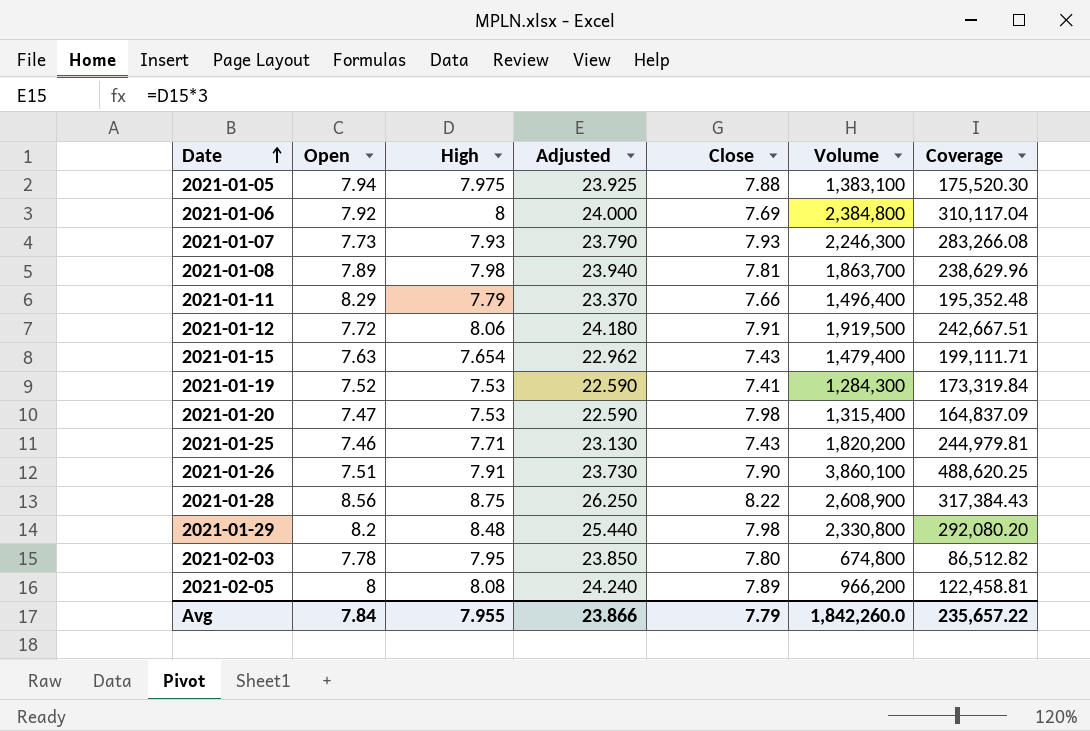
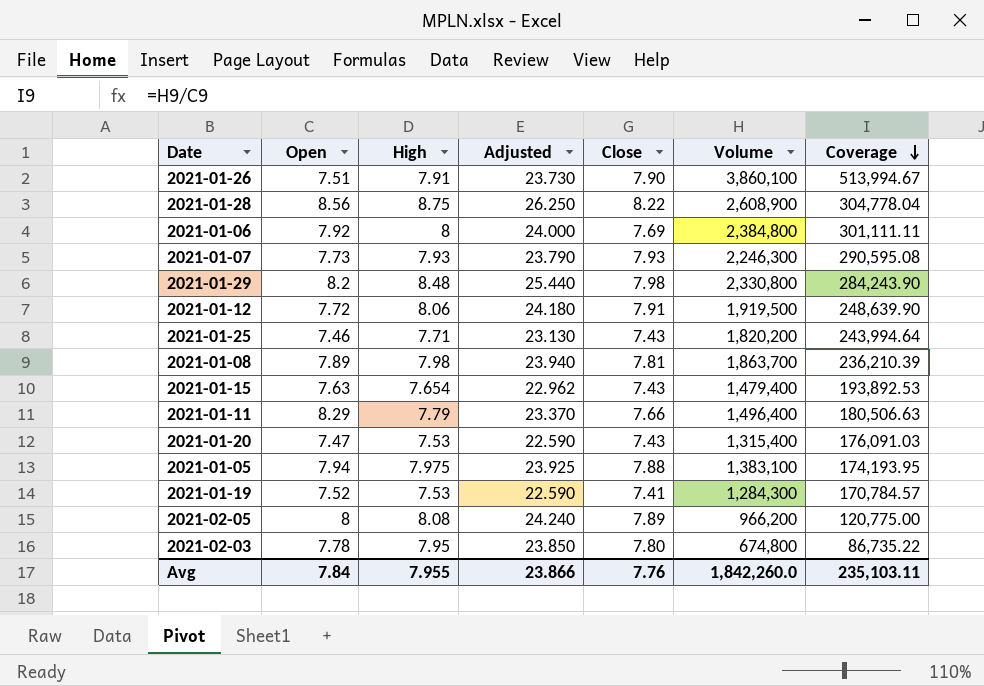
row order: Date ascending -> Coverage descending
column Coverage | formula: [Volume] / [Close] -> [Volume] / [Open]
2021-01-20 | Close: 7.98 -> 7.43
Avg | Close: 7.79 -> 7.76
Avg | Coverage: 235,657.22 -> 235,103.11

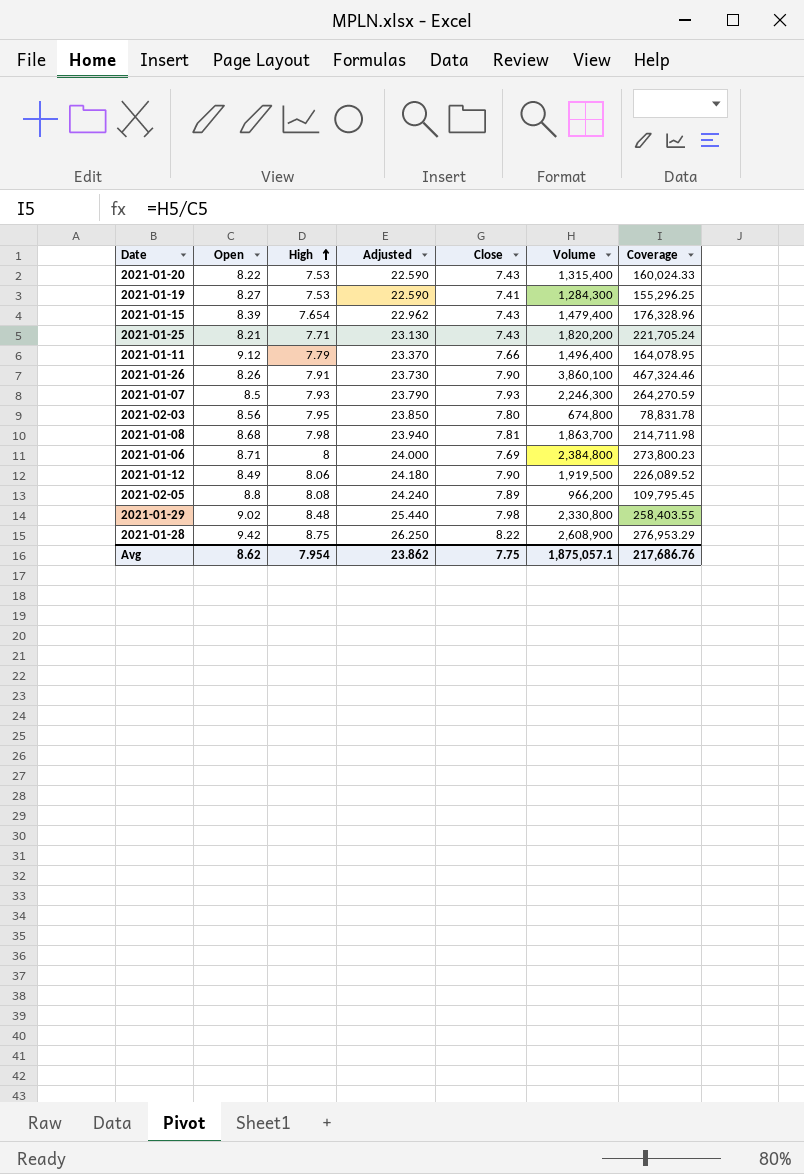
row order: Coverage descending -> High ascending
row 2021-01-05: 7.94 | 7.975 | 23.925 | 7.88 | 1,383,100 | 174,193.95 -> none
2021-01-20 | Open: 7.47 -> 8.22
2021-01-20 | Coverage: 176,091.03 -> 160,024.33
2021-01-19 | Open: 7.52 -> 8.27
2021-01-19 | Coverage: 170,784.57 -> 155,296.25
2021-01-15 | Open: 7.63 -> 8.39
2021-01-15 | Coverage: 193,892.53 -> 176,328.96
2021-01-25 | Open: 7.46 -> 8.21
2021-01-25 | Coverage: 243,994.64 -> 221,705.24
2021-01-11 | Open: 8.29 -> 9.12
2021-01-11 | Coverage: 180,506.63 -> 164,078.95
2021-01-26 | Open: 7.51 -> 8.26
2021-01-26 | Coverage: 513,994.67 -> 467,324.46
2021-01-07 | Open: 7.73 -> 8.5
2021-01-07 | Coverage: 290,595.08 -> 264,270.59
2021-02-03 | Open: 7.78 -> 8.56
2021-02-03 | Coverage: 86,735.22 -> 78,831.78
2021-01-08 | Open: 7.89 -> 8.68
2021-01-08 | Coverage: 236,210.39 -> 214,711.98
2021-01-06 | Open: 7.92 -> 8.71
2021-01-06 | Coverage: 301,111.11 -> 273,800.23
2021-01-12 | Open: 7.72 -> 8.49
2021-01-12 | Close: 7.91 -> 7.90
2021-01-12 | Coverage: 248,639.90 -> 226,089.52
2021-02-05 | Open: 8 -> 8.8
2021-02-05 | Coverage: 120,775.00 -> 109,795.45
2021-01-29 | Open: 8.2 -> 9.02
2021-01-29 | Coverage: 284,243.90 -> 258,403.55
2021-01-28 | Open: 8.56 -> 9.42
2021-01-28 | Coverage: 304,778.04 -> 276,953.29
Avg | Open: 7.84 -> 8.62
Avg | High: 7.955 -> 7.954
Avg | Adjusted: 23.866 -> 23.862
Avg | Close: 7.76 -> 7.75
Avg | Volume: 1,842,260.0 -> 1,875,057.1
Avg | Coverage: 235,103.11 -> 217,686.76

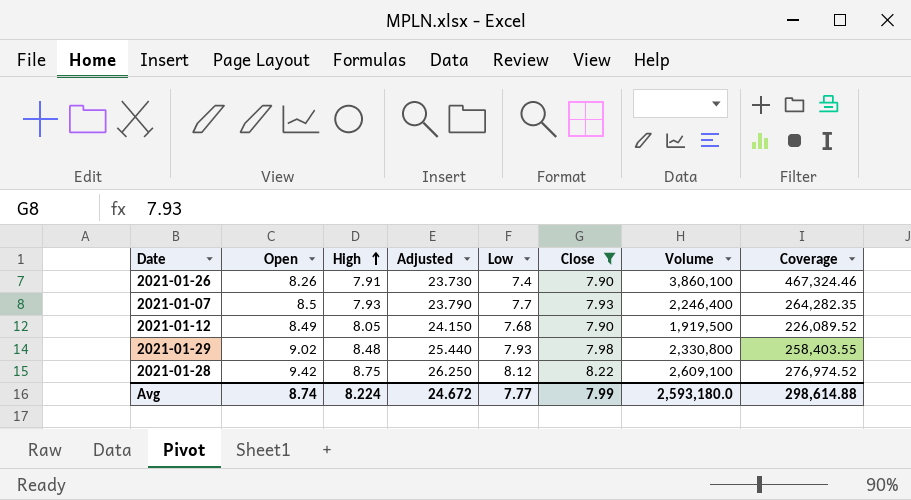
filter: none -> Close >= 7.90
column Low | position: none -> 5
2021-01-07 | Volume: 2,246,300 -> 2,246,400
2021-01-07 | Coverage: 264,270.59 -> 264,282.35
2021-01-12 | High: 8.06 -> 8.05
2021-01-12 | Adjusted: 24.180 -> 24.150
2021-01-28 | Volume: 2,608,900 -> 2,609,100
2021-01-28 | Coverage: 276,953.29 -> 276,974.52
Avg | Open: 8.62 -> 8.74
Avg | High: 7.954 -> 8.224
Avg | Adjusted: 23.862 -> 24.672
Avg | Close: 7.75 -> 7.99
Avg | Volume: 1,875,057.1 -> 2,593,180.0
Avg | Coverage: 217,686.76 -> 298,614.88

